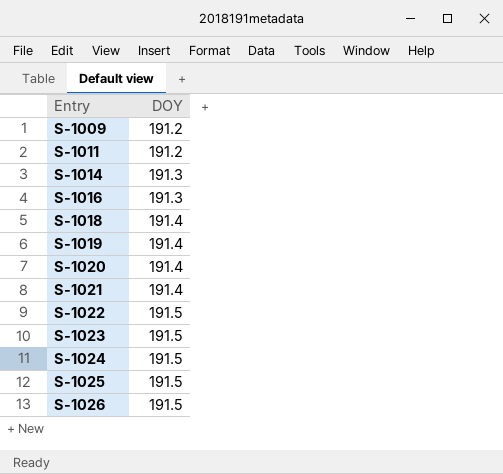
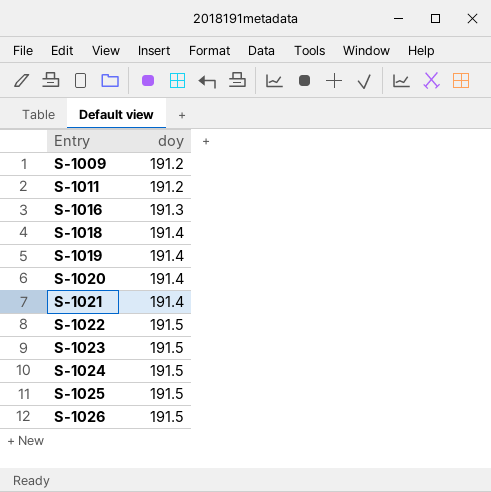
column name: DOY -> doy
row S-1014: 191.3 -> none

